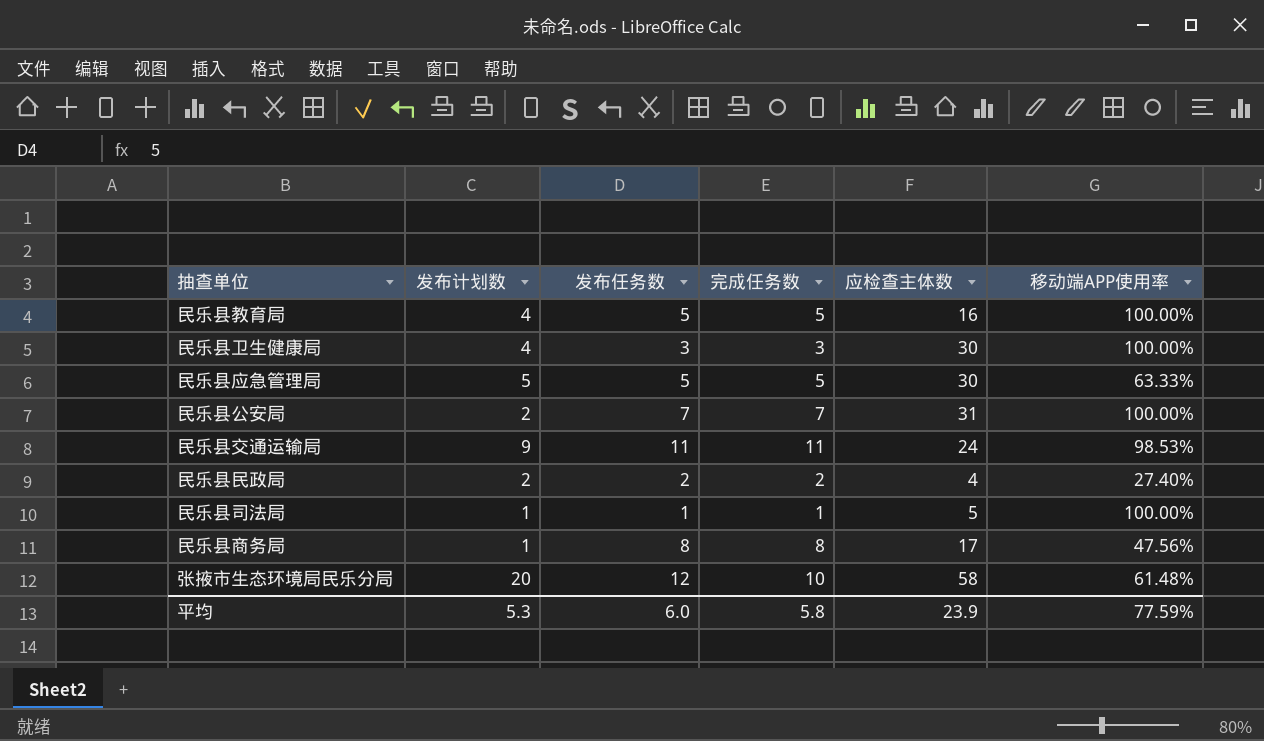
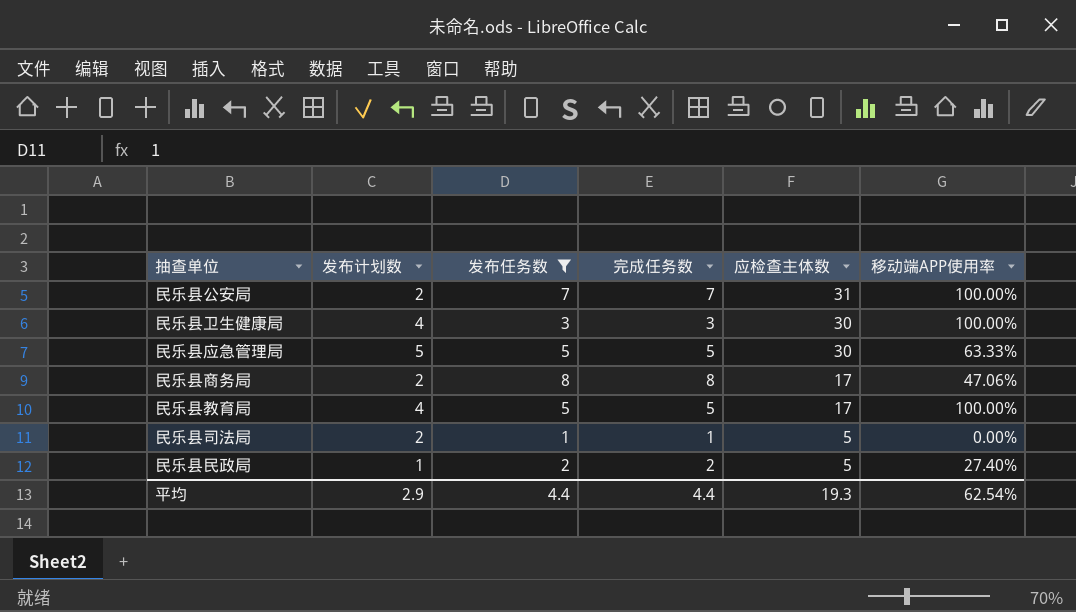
filter: none -> 发布任务数 <= 8
row order: none -> 应检查主体数 descending
民乐县商务局 | 发布计划数: 1 -> 2
民乐县商务局 | 移动端APP使用率: 47.56% -> 47.06%
民乐县教育局 | 应检查主体数: 16 -> 17
民乐县司法局 | 发布计划数: 1 -> 2
民乐县司法局 | 移动端APP使用率: 100.00% -> 0.00%
民乐县民政局 | 发布计划数: 2 -> 1
民乐县民政局 | 应检查主体数: 4 -> 5
平均 | 发布计划数: 5.3 -> 2.9
平均 | 发布任务数: 6.0 -> 4.4
平均 | 完成任务数: 5.8 -> 4.4
平均 | 应检查主体数: 23.9 -> 19.3
平均 | 移动端APP使用率: 77.59% -> 62.54%

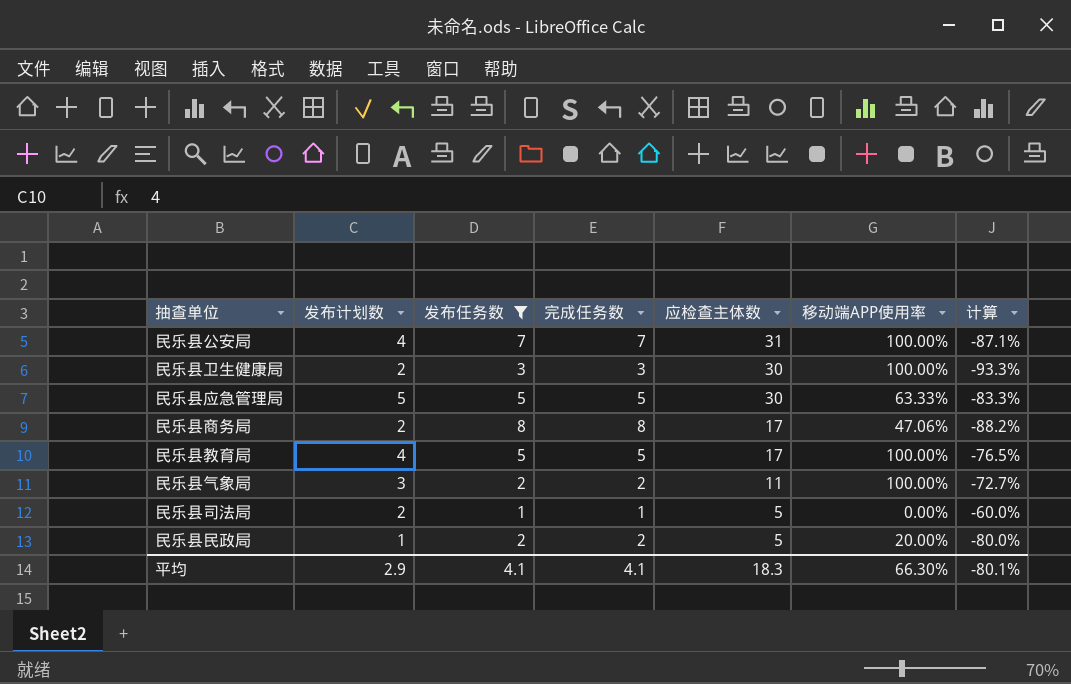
column 计算 | formula: none -> ([发布计划数] - [应检查主体数]) / [应检查主体数]
民乐县公安局 | 发布计划数: 2 -> 4
民乐县卫生健康局 | 发布计划数: 4 -> 2
row 民乐县气象局: none -> 3 | 2 | 2 | 11 | 100.00% | -72.7%
民乐县民政局 | 移动端APP使用率: 27.40% -> 20.00%
平均 | 发布任务数: 4.4 -> 4.1
平均 | 完成任务数: 4.4 -> 4.1
平均 | 应检查主体数: 19.3 -> 18.3
平均 | 移动端APP使用率: 62.54% -> 66.30%

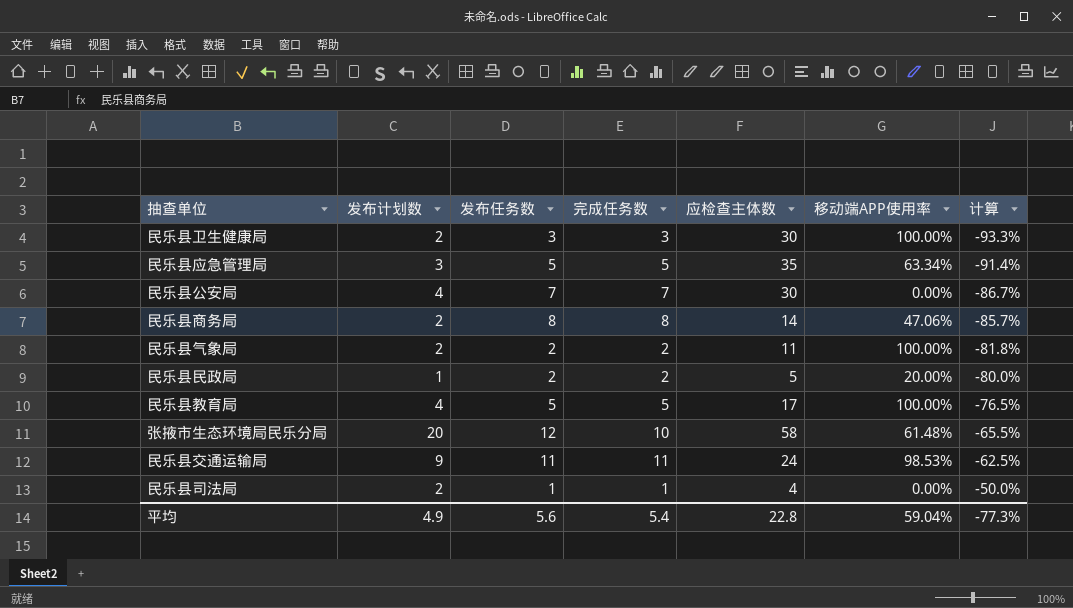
filter: 发布任务数 <= 8 -> none
row order: 应检查主体数 descending -> 计算 ascending
民乐县应急管理局 | 发布计划数: 5 -> 3
民乐县应急管理局 | 应检查主体数: 30 -> 35
民乐县应急管理局 | 移动端APP使用率: 63.33% -> 63.34%
民乐县应急管理局 | 计算: -83.3% -> -91.4%
民乐县公安局 | 应检查主体数: 31 -> 30
民乐县公安局 | 移动端APP使用率: 100.00% -> 0.00%
民乐县公安局 | 计算: -87.1% -> -86.7%
民乐县商务局 | 应检查主体数: 17 -> 14
民乐县商务局 | 计算: -88.2% -> -85.7%
民乐县气象局 | 发布计划数: 3 -> 2
民乐县气象局 | 计算: -72.7% -> -81.8%
民乐县司法局 | 应检查主体数: 5 -> 4
民乐县司法局 | 计算: -60.0% -> -50.0%
平均 | 发布计划数: 2.9 -> 4.9
平均 | 发布任务数: 4.1 -> 5.6
平均 | 完成任务数: 4.1 -> 5.4
平均 | 应检查主体数: 18.3 -> 22.8
平均 | 移动端APP使用率: 66.30% -> 59.04%
平均 | 计算: -80.1% -> -77.3%

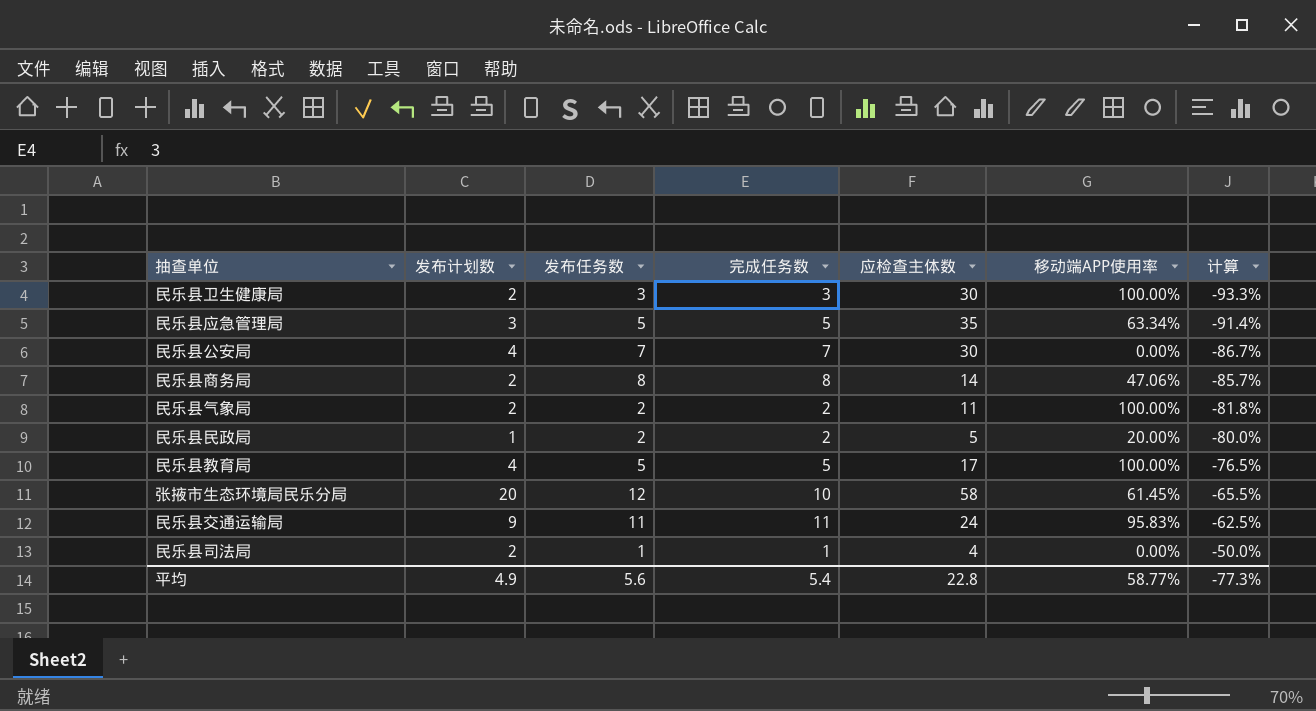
张掖市生态环境局民乐分局 | 移动端APP使用率: 61.48% -> 61.45%
民乐县交通运输局 | 移动端APP使用率: 98.53% -> 95.83%
平均 | 移动端APP使用率: 59.04% -> 58.77%

